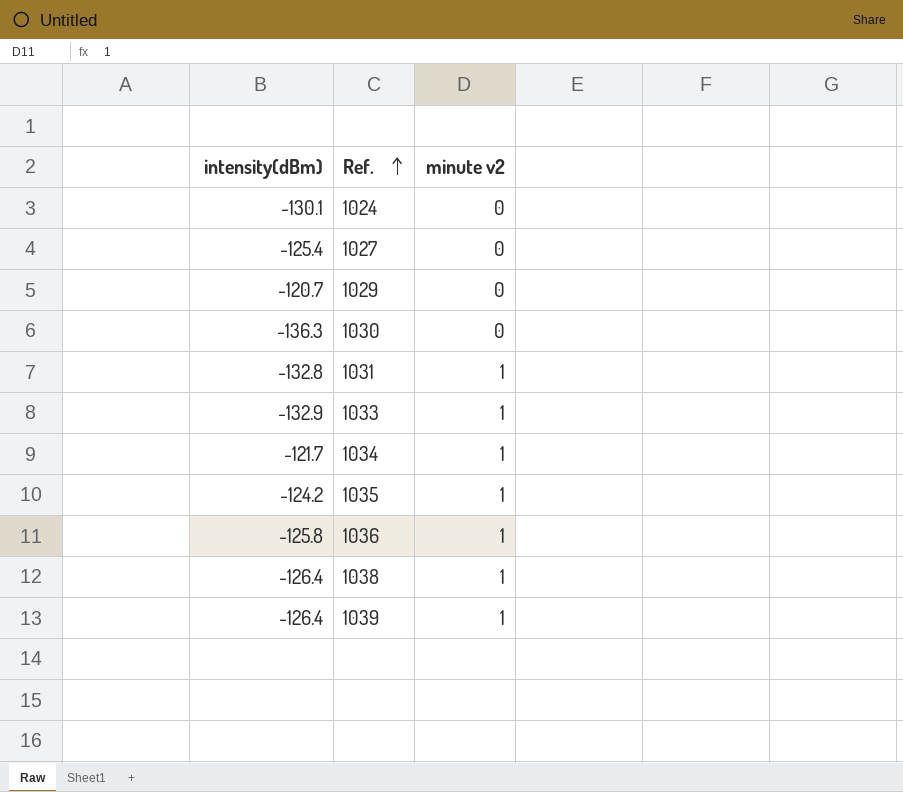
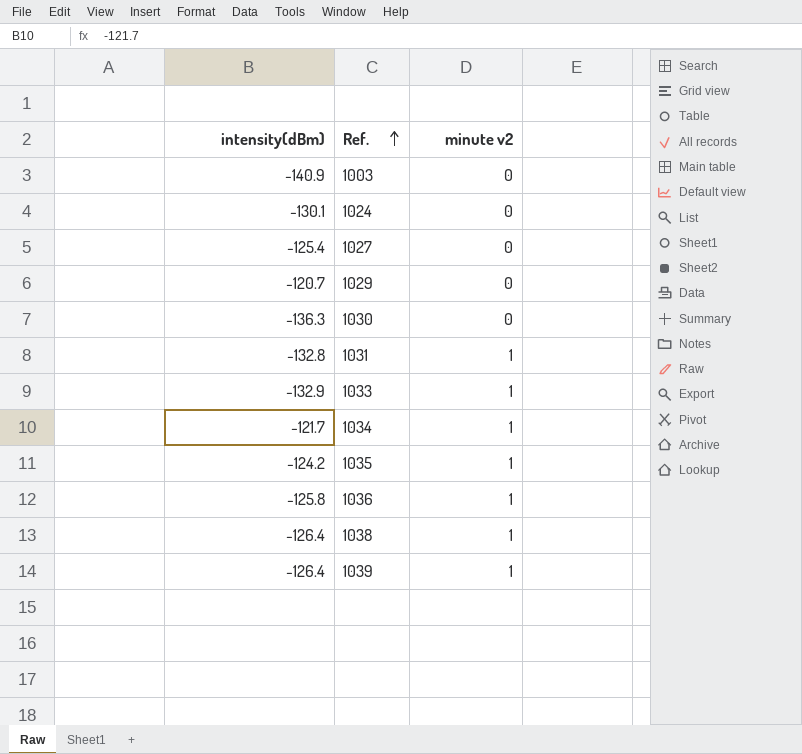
row 1003: none -> -140.9 | 0

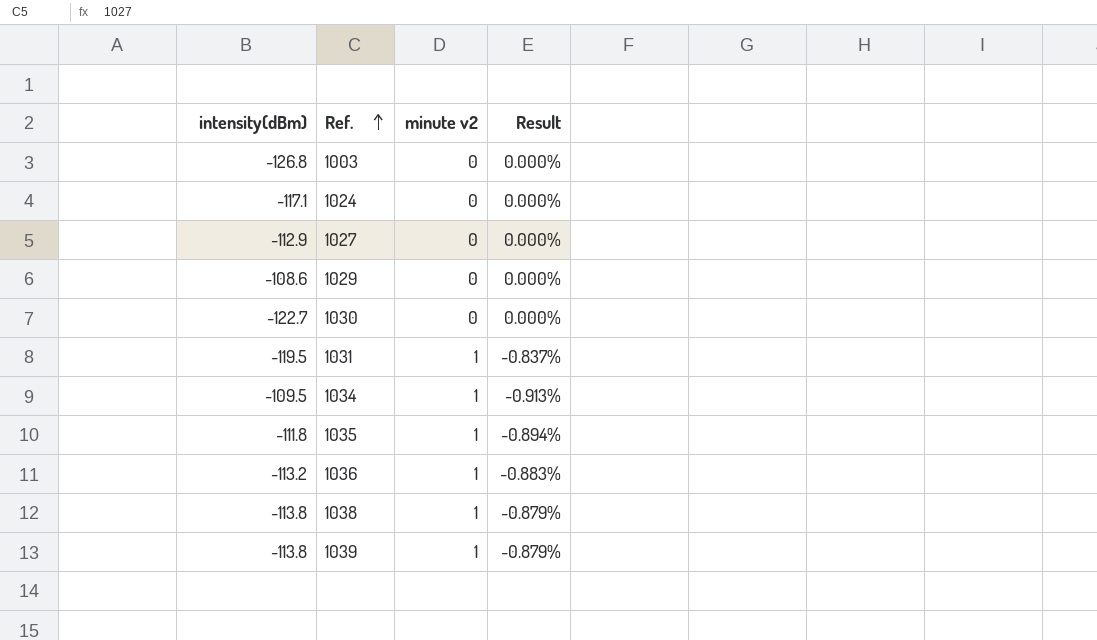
column Result | formula: none -> [minute v2] / [intensity(dBm)]
row 1033: -132.9 | 1 -> none
1003 | intensity(dBm): -140.9 -> -126.8
1024 | intensity(dBm): -130.1 -> -117.1
1027 | intensity(dBm): -125.4 -> -112.9
1029 | intensity(dBm): -120.7 -> -108.6
1030 | intensity(dBm): -136.3 -> -122.7
1031 | intensity(dBm): -132.8 -> -119.5
1034 | intensity(dBm): -121.7 -> -109.5
1035 | intensity(dBm): -124.2 -> -111.8
1036 | intensity(dBm): -125.8 -> -113.2
1038 | intensity(dBm): -126.4 -> -113.8
1039 | intensity(dBm): -126.4 -> -113.8

